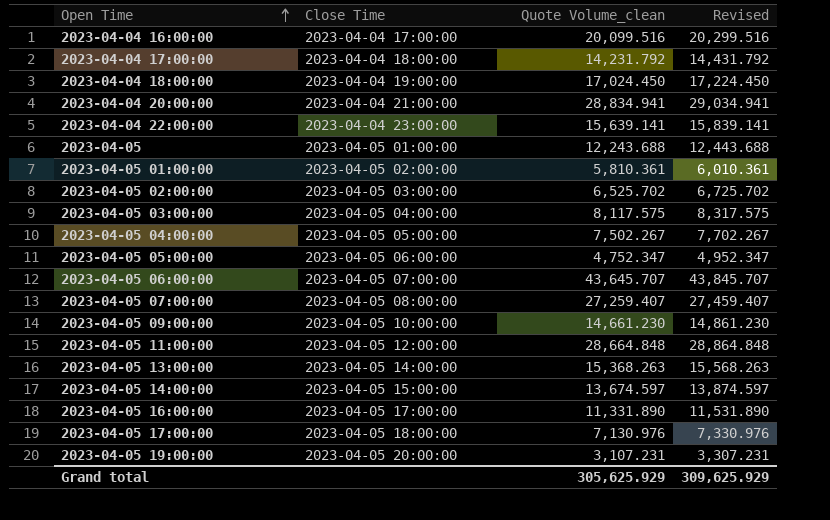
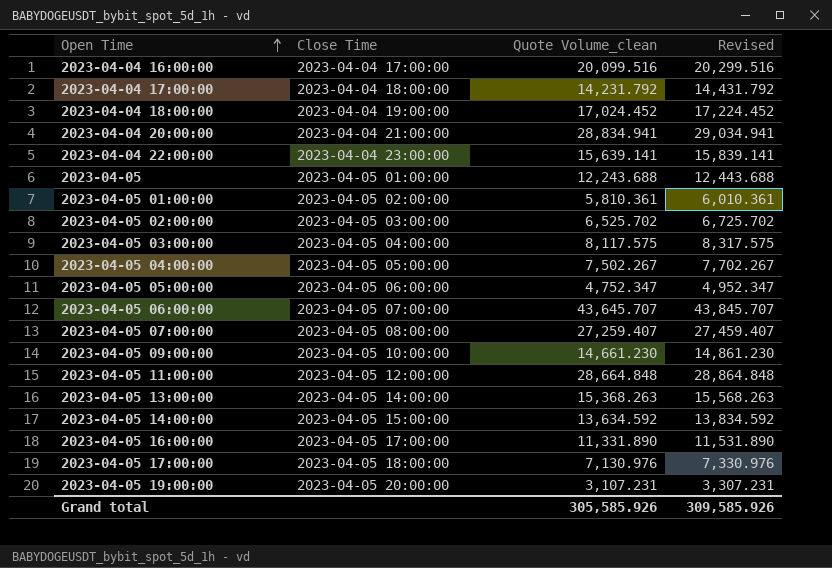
2023-04-04 18:00:00 | Quote Volume_clean: 17,024.450 -> 17,024.452
2023-04-04 18:00:00 | Revised: 17,224.450 -> 17,224.452
2023-04-05 14:00:00 | Quote Volume_clean: 13,674.597 -> 13,634.592
2023-04-05 14:00:00 | Revised: 13,874.597 -> 13,834.592
Grand total | Quote Volume_clean: 305,625.929 -> 305,585.926
Grand total | Revised: 309,625.929 -> 309,585.926

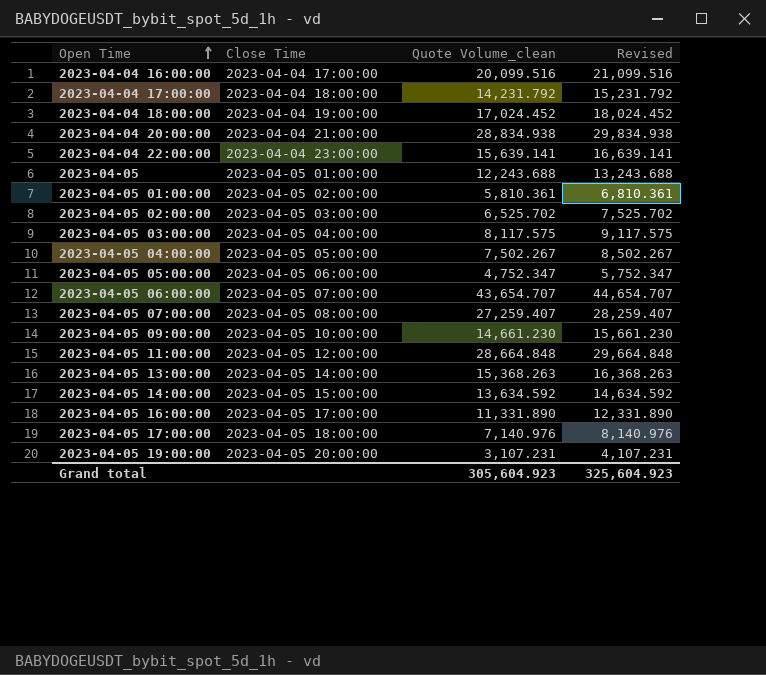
column Revised | formula: [Quote Volume_clean] + 200 -> [Quote Volume_clean] + 1000
2023-04-04 20:00:00 | Quote Volume_clean: 28,834.941 -> 28,834.938
2023-04-05 06:00:00 | Quote Volume_clean: 43,645.707 -> 43,654.707
2023-04-05 17:00:00 | Quote Volume_clean: 7,130.976 -> 7,140.976
Grand total | Quote Volume_clean: 305,585.926 -> 305,604.923
Grand total | Revised: 309,585.926 -> 325,604.923

